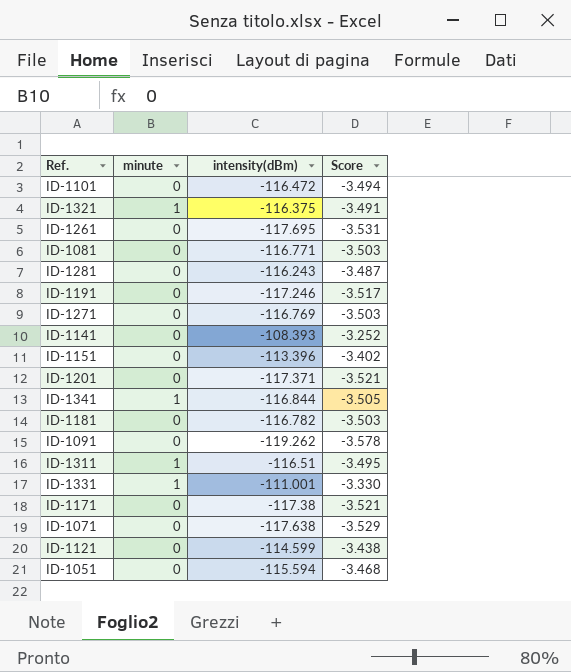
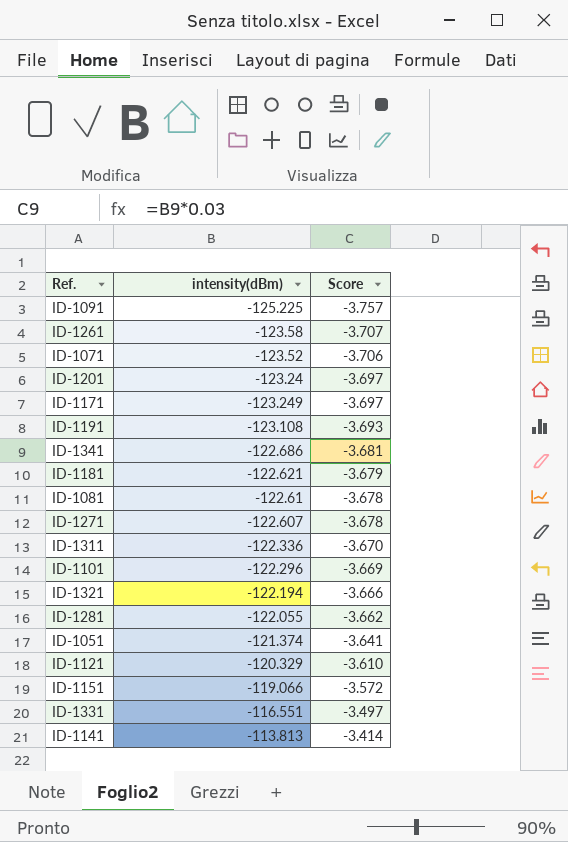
row order: none -> Score ascending
column minute | position: 2 -> none
ID-1091 | intensity(dBm): -119.262 -> -125.225
ID-1091 | Score: -3.578 -> -3.757
ID-1261 | intensity(dBm): -117.695 -> -123.58
ID-1261 | Score: -3.531 -> -3.707
ID-1071 | intensity(dBm): -117.638 -> -123.52
ID-1071 | Score: -3.529 -> -3.706
ID-1201 | intensity(dBm): -117.371 -> -123.24
ID-1201 | Score: -3.521 -> -3.697
ID-1171 | intensity(dBm): -117.38 -> -123.249
ID-1171 | Score: -3.521 -> -3.697
ID-1191 | intensity(dBm): -117.246 -> -123.108
ID-1191 | Score: -3.517 -> -3.693
ID-1341 | intensity(dBm): -116.844 -> -122.686
ID-1341 | Score: -3.505 -> -3.681
ID-1181 | intensity(dBm): -116.782 -> -122.621
ID-1181 | Score: -3.503 -> -3.679
ID-1081 | intensity(dBm): -116.771 -> -122.61
ID-1081 | Score: -3.503 -> -3.678
ID-1271 | intensity(dBm): -116.769 -> -122.607
ID-1271 | Score: -3.503 -> -3.678
ID-1311 | intensity(dBm): -116.51 -> -122.336
ID-1311 | Score: -3.495 -> -3.670
ID-1101 | intensity(dBm): -116.472 -> -122.296
ID-1101 | Score: -3.494 -> -3.669
ID-1321 | intensity(dBm): -116.375 -> -122.194
ID-1321 | Score: -3.491 -> -3.666
ID-1281 | intensity(dBm): -116.243 -> -122.055
ID-1281 | Score: -3.487 -> -3.662
ID-1051 | intensity(dBm): -115.594 -> -121.374
ID-1051 | Score: -3.468 -> -3.641
ID-1121 | intensity(dBm): -114.599 -> -120.329
ID-1121 | Score: -3.438 -> -3.610
ID-1151 | intensity(dBm): -113.396 -> -119.066
ID-1151 | Score: -3.402 -> -3.572
ID-1331 | intensity(dBm): -111.001 -> -116.551
ID-1331 | Score: -3.330 -> -3.497
ID-1141 | intensity(dBm): -108.393 -> -113.813
ID-1141 | Score: -3.252 -> -3.414

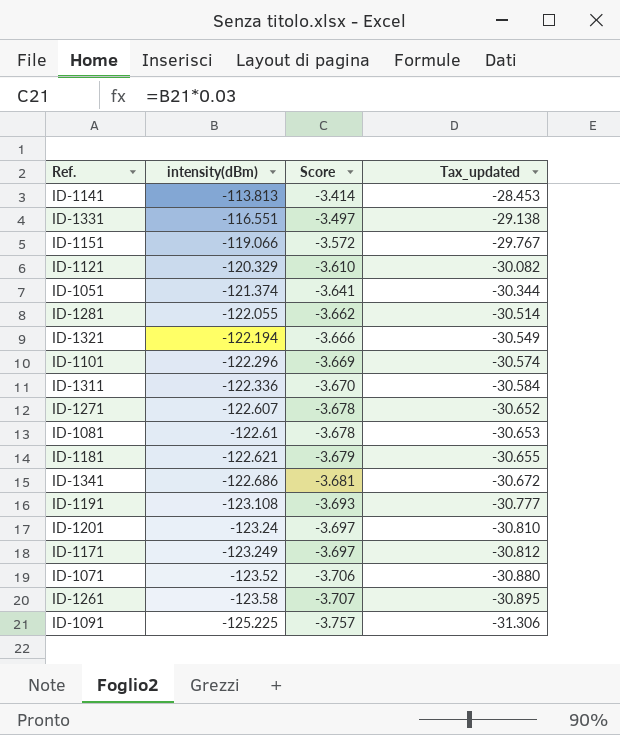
row order: Score ascending -> intensity(dBm) descending
column Tax_updated | formula: none -> [intensity(dBm)] * 0.25

